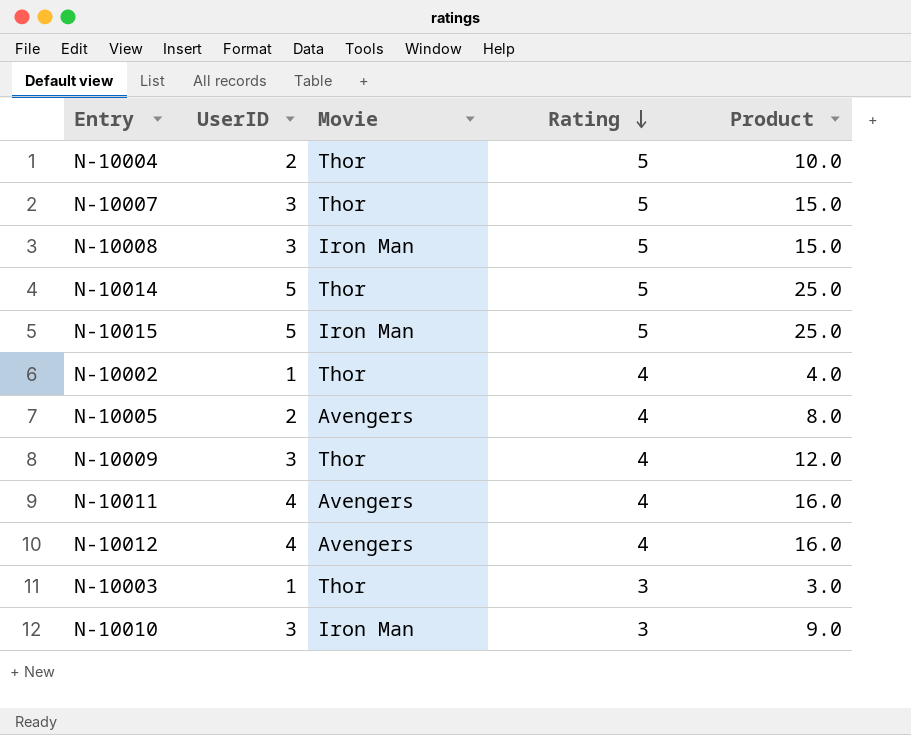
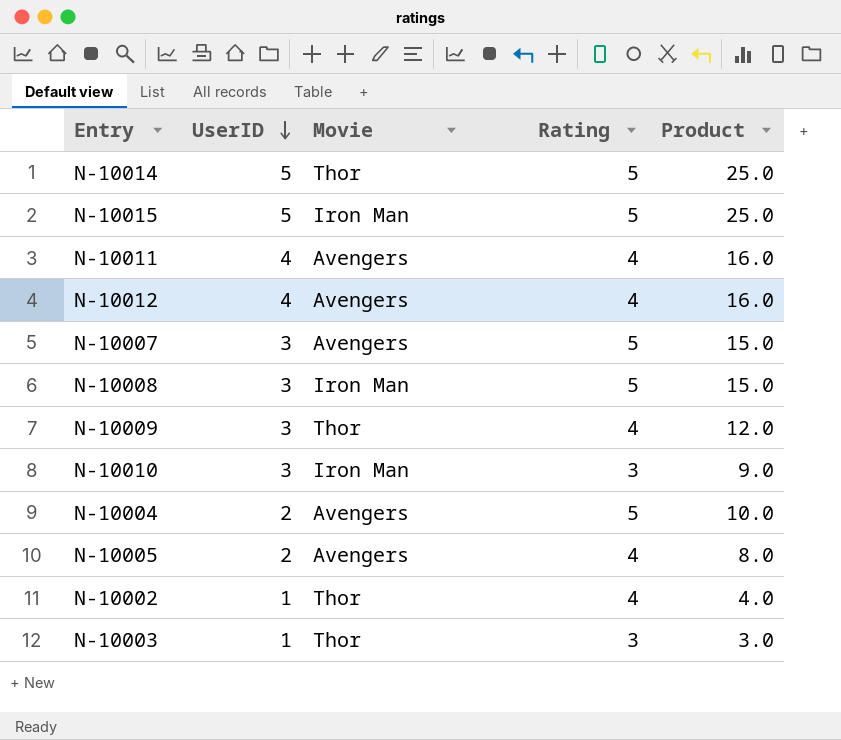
row order: Rating descending -> UserID descending
N-10007 | Movie: Thor -> Avengers
N-10004 | Movie: Thor -> Avengers

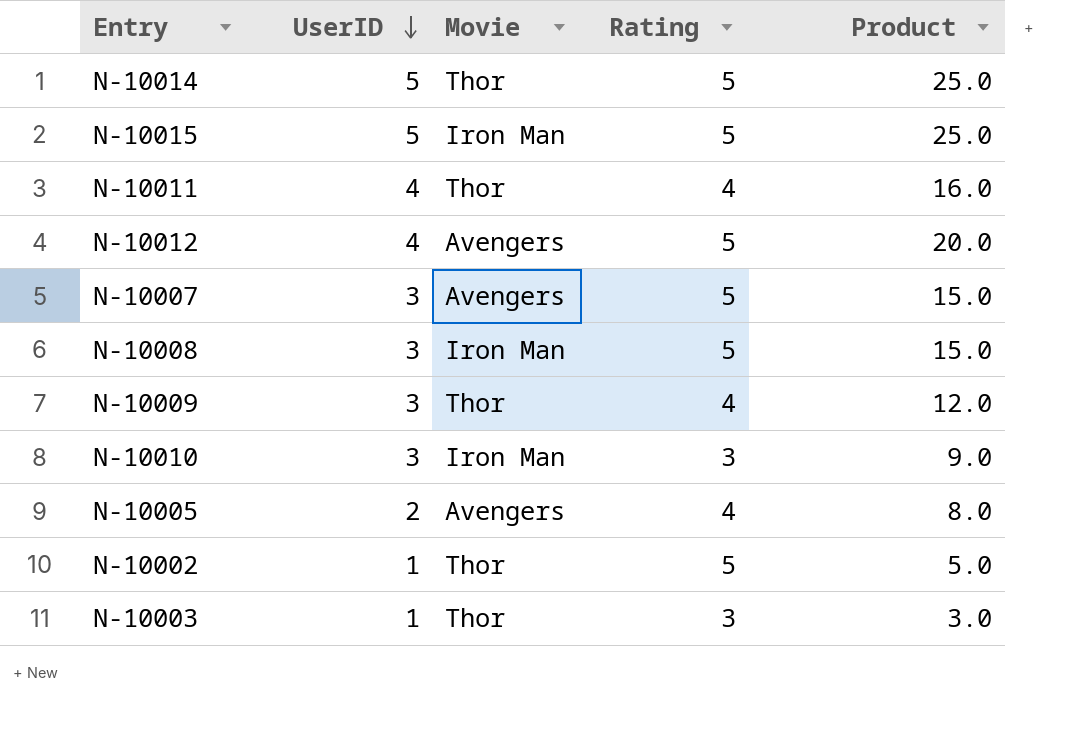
row N-10004: 2 | Avengers | 5 | 10.0 -> none
N-10011 | Movie: Avengers -> Thor
N-10012 | Rating: 4 -> 5
N-10012 | Product: 16.0 -> 20.0
N-10002 | Rating: 4 -> 5
N-10002 | Product: 4.0 -> 5.0

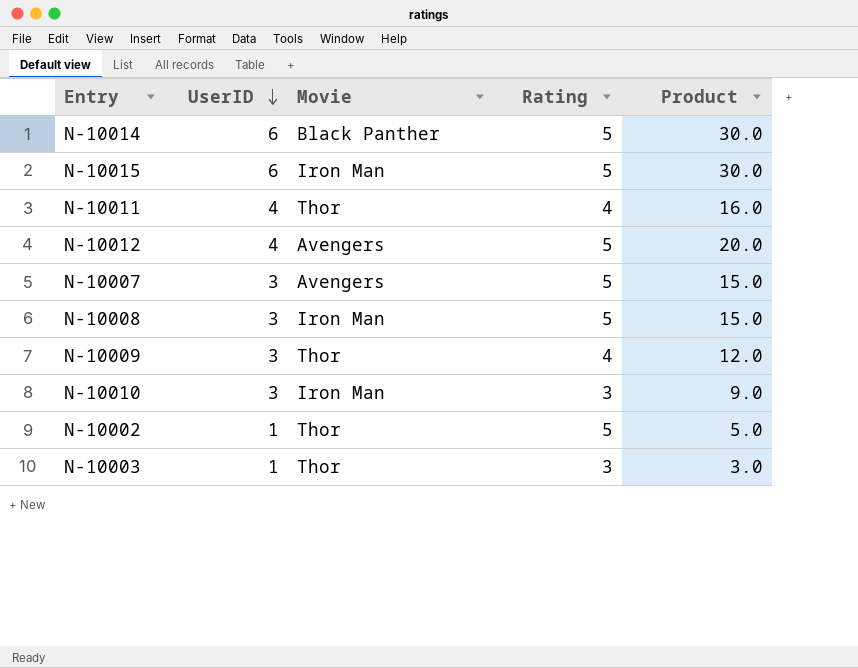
row N-10005: 2 | Avengers | 4 | 8.0 -> none
N-10014 | UserID: 5 -> 6
N-10014 | Movie: Thor -> Black Panther
N-10014 | Product: 25.0 -> 30.0
N-10015 | UserID: 5 -> 6
N-10015 | Product: 25.0 -> 30.0

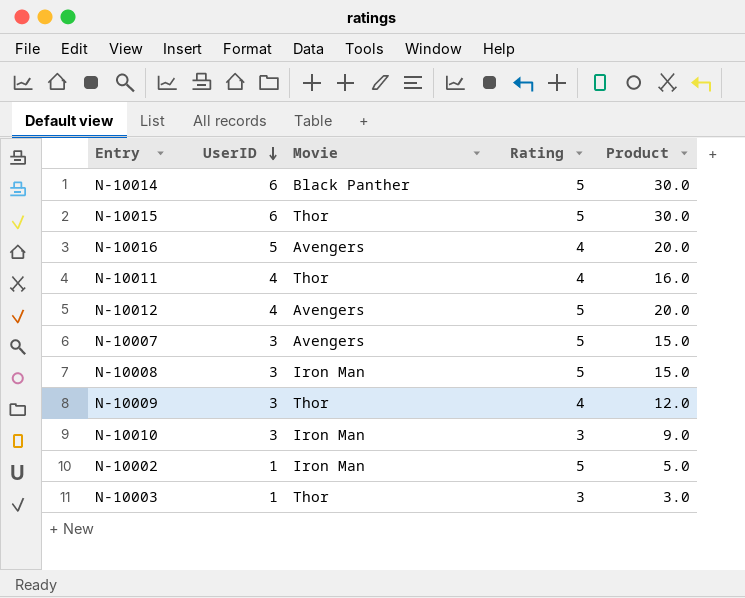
N-10015 | Movie: Iron Man -> Thor
row N-10016: none -> 5 | Avengers | 4 | 20.0
N-10002 | Movie: Thor -> Iron Man

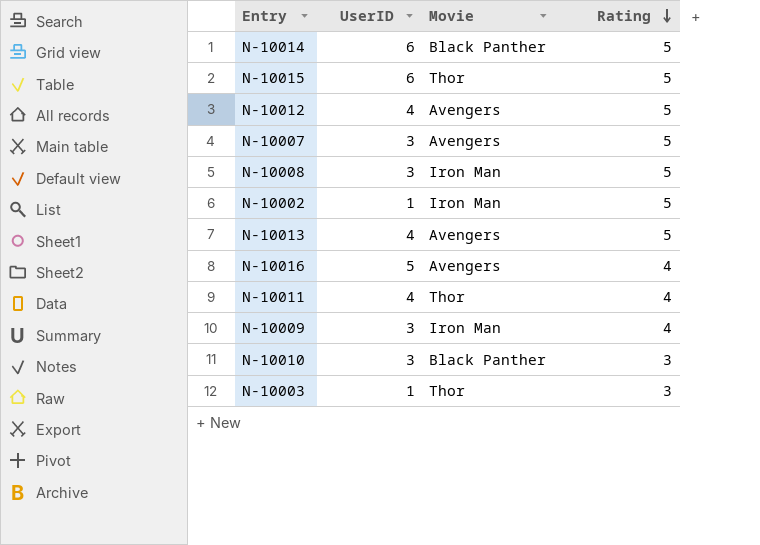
row order: UserID descending -> Rating descending
column Product | formula: [UserID] * [Rating] -> none
row N-10013: none -> 4 | Avengers | 5
N-10009 | Movie: Thor -> Iron Man
N-10010 | Movie: Iron Man -> Black Panther

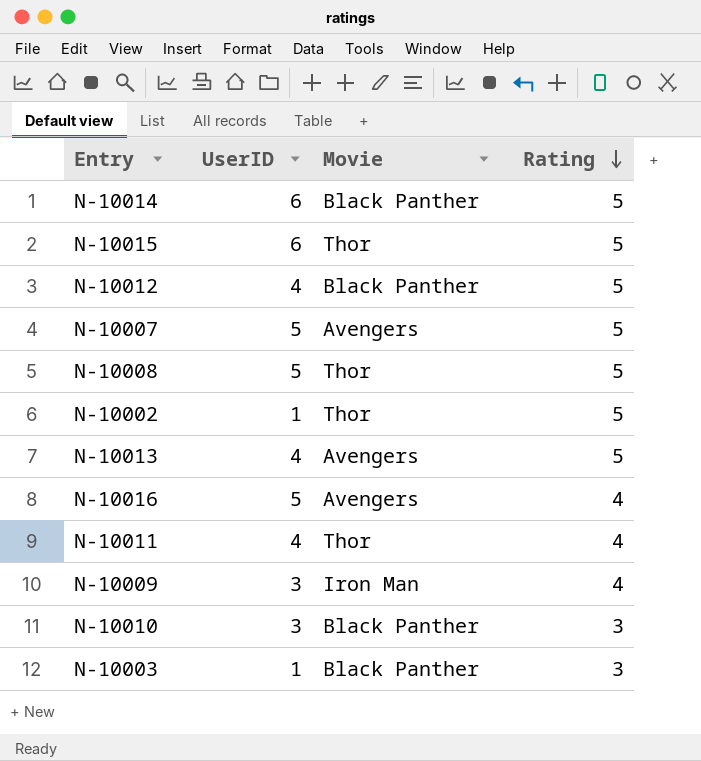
N-10012 | Movie: Avengers -> Black Panther
N-10007 | UserID: 3 -> 5
N-10008 | UserID: 3 -> 5
N-10008 | Movie: Iron Man -> Thor
N-10002 | Movie: Iron Man -> Thor
N-10003 | Movie: Thor -> Black Panther

